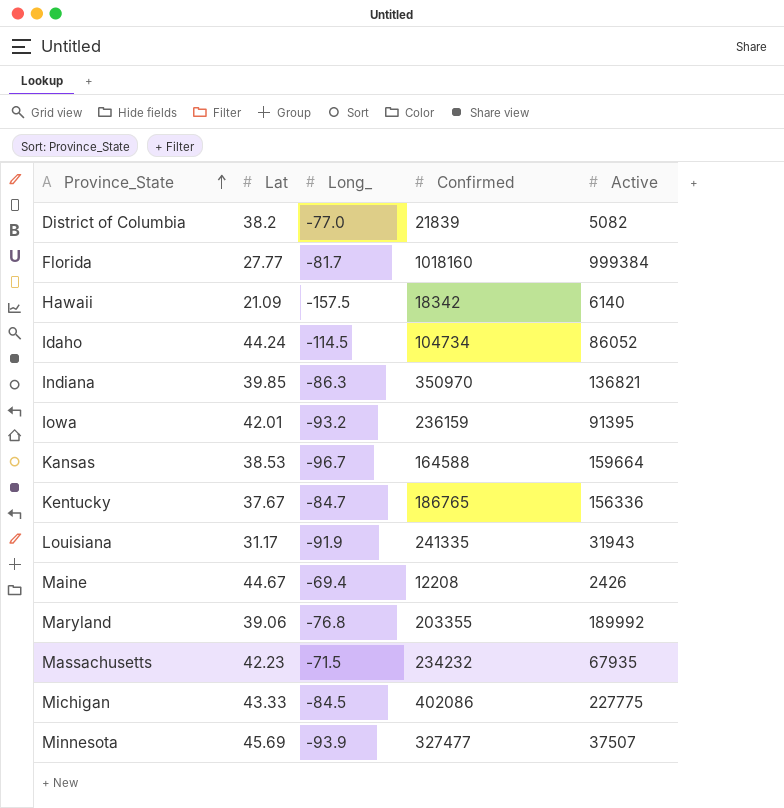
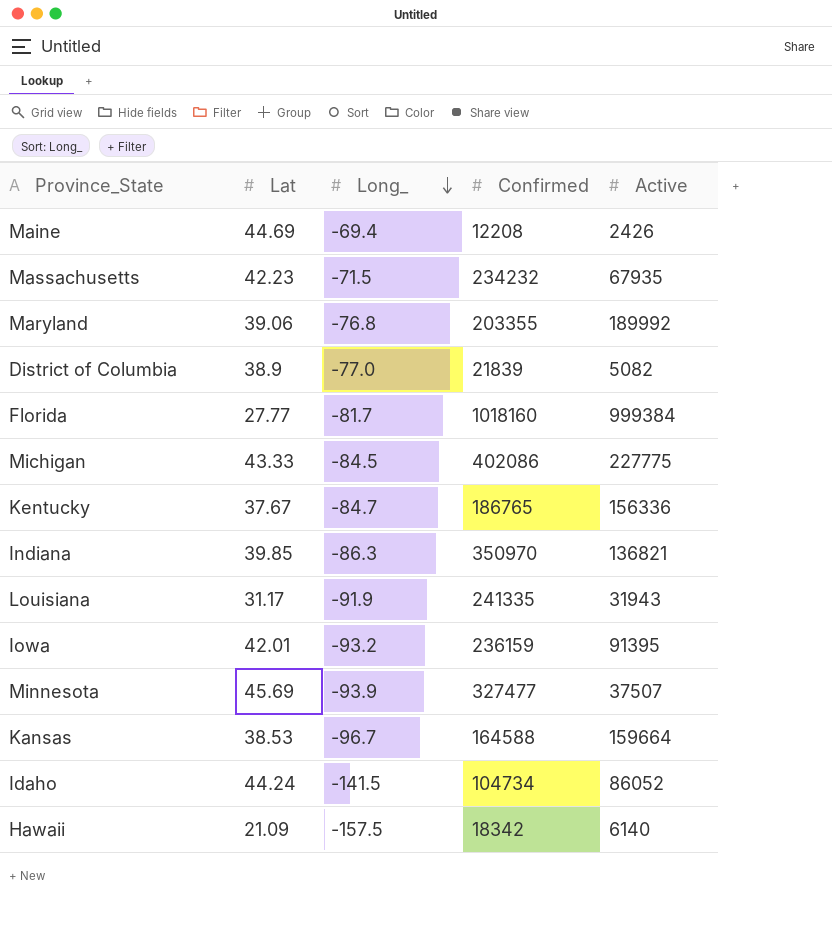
row order: Province_State ascending -> Long_ descending
Maine | Lat: 44.67 -> 44.69
District of Columbia | Lat: 38.2 -> 38.9
Idaho | Long_: -114.5 -> -141.5

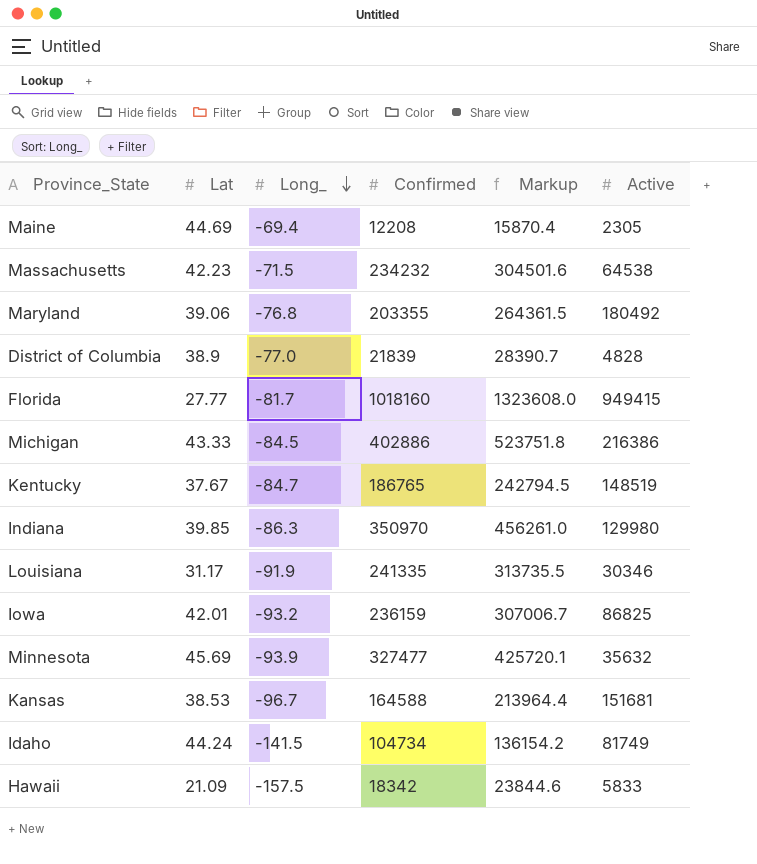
column Markup | formula: none -> [Confirmed] * 1.3
Maine | Active: 2426 -> 2305
Massachusetts | Active: 67935 -> 64538
Maryland | Active: 189992 -> 180492
District of Columbia | Active: 5082 -> 4828
Florida | Active: 999384 -> 949415
Michigan | Confirmed: 402086 -> 402886
Michigan | Active: 227775 -> 216386
Kentucky | Active: 156336 -> 148519
Indiana | Active: 136821 -> 129980
Louisiana | Active: 31943 -> 30346
Iowa | Active: 91395 -> 86825
Minnesota | Active: 37507 -> 35632
Kansas | Active: 159664 -> 151681
Idaho | Active: 86052 -> 81749
Hawaii | Active: 6140 -> 5833

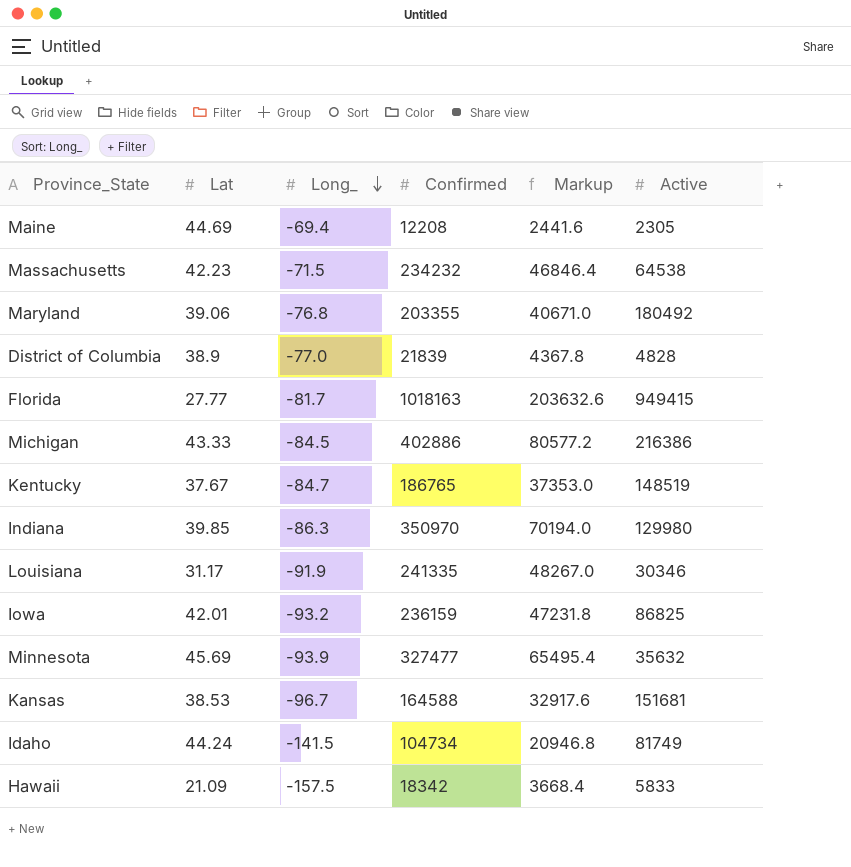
column Markup | formula: [Confirmed] * 1.3 -> [Confirmed] * 0.2
Florida | Confirmed: 1018160 -> 1018163

